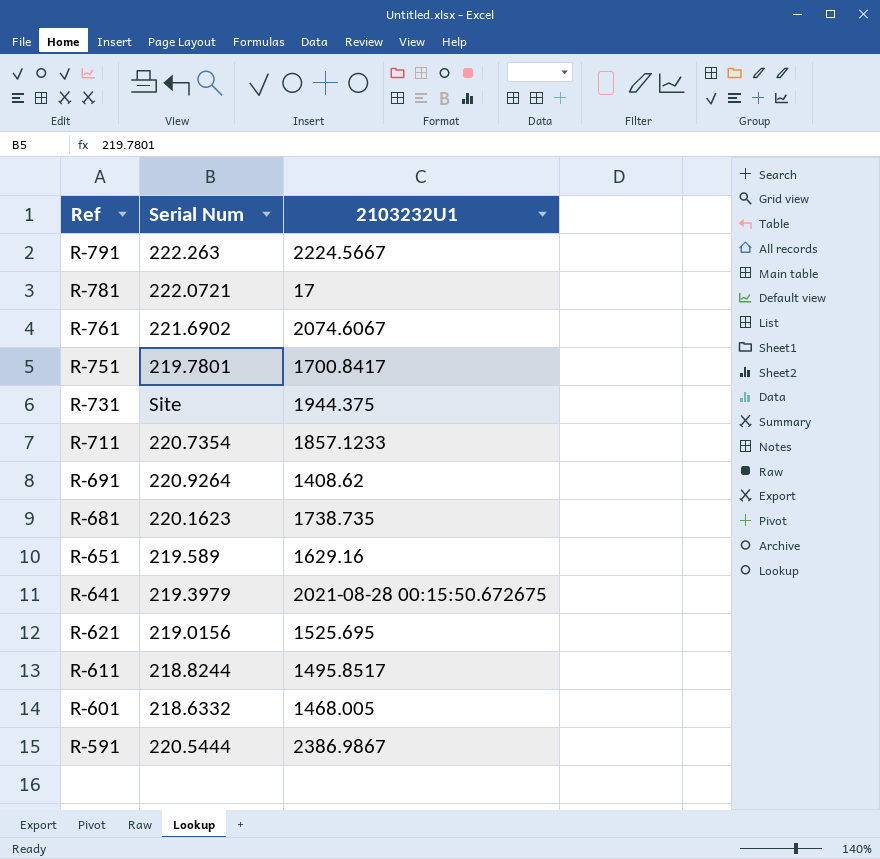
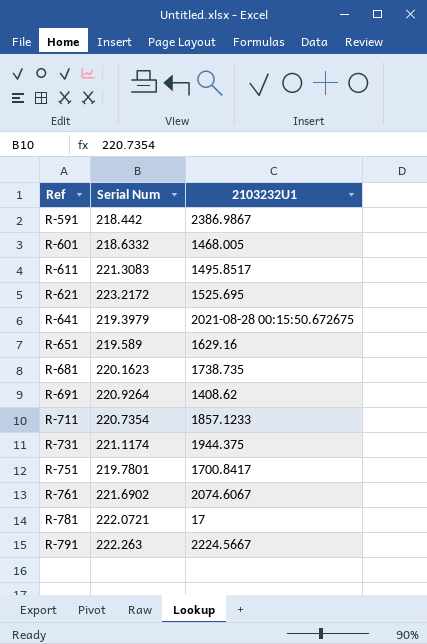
row order: Ref descending -> Ref ascending
R-591 | Serial Num: 220.5444 -> 218.442
R-611 | Serial Num: 218.8244 -> 221.3083
R-621 | Serial Num: 219.0156 -> 223.2172
R-731 | Serial Num: Site -> 221.1174

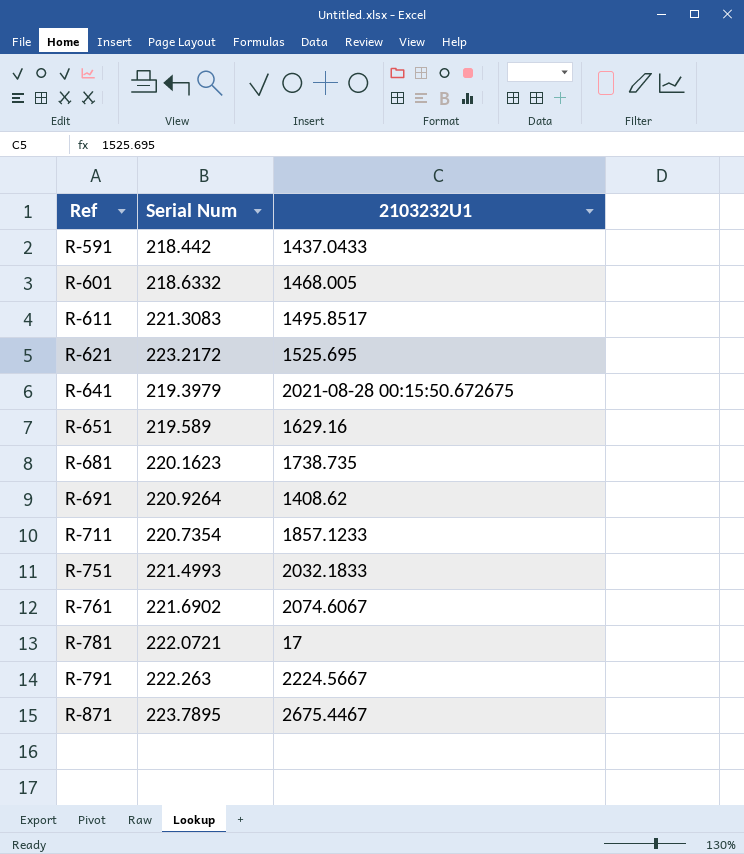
row R-731: 221.1174 | 1944.375 -> none
R-591 | 2103232U1: 2386.9867 -> 1437.0433
R-751 | Serial Num: 219.7801 -> 221.4993
R-751 | 2103232U1: 1700.8417 -> 2032.1833
row R-871: none -> 223.7895 | 2675.4467

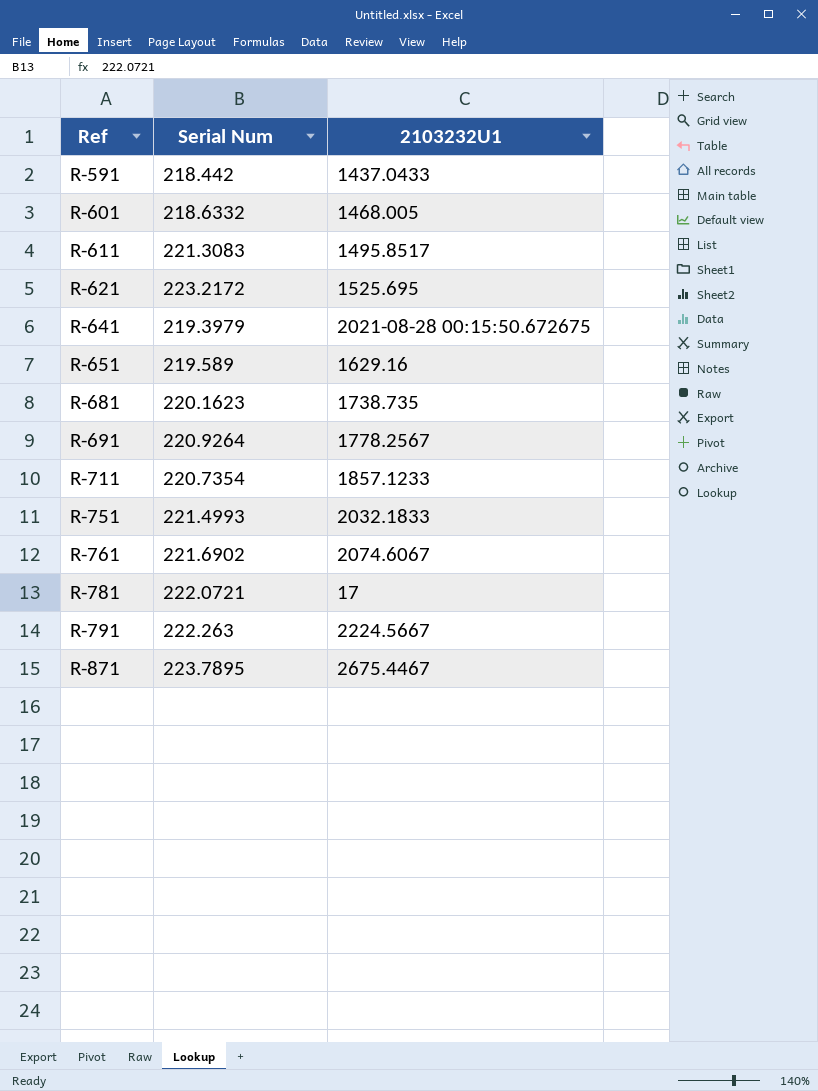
R-691 | 2103232U1: 1408.62 -> 1778.2567

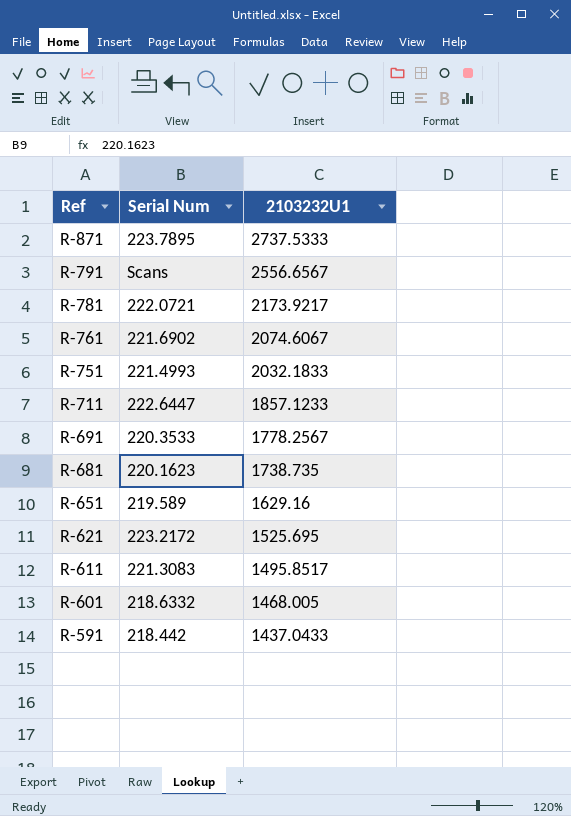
row order: Ref ascending -> Ref descending
row R-641: 219.3979 | 2021-08-28 00:15:50.672675 -> none
R-871 | 2103232U1: 2675.4467 -> 2737.5333
R-791 | Serial Num: 222.263 -> Scans
R-791 | 2103232U1: 2224.5667 -> 2556.6567
R-781 | 2103232U1: 17 -> 2173.9217
R-711 | Serial Num: 220.7354 -> 222.6447
R-691 | Serial Num: 220.9264 -> 220.3533

